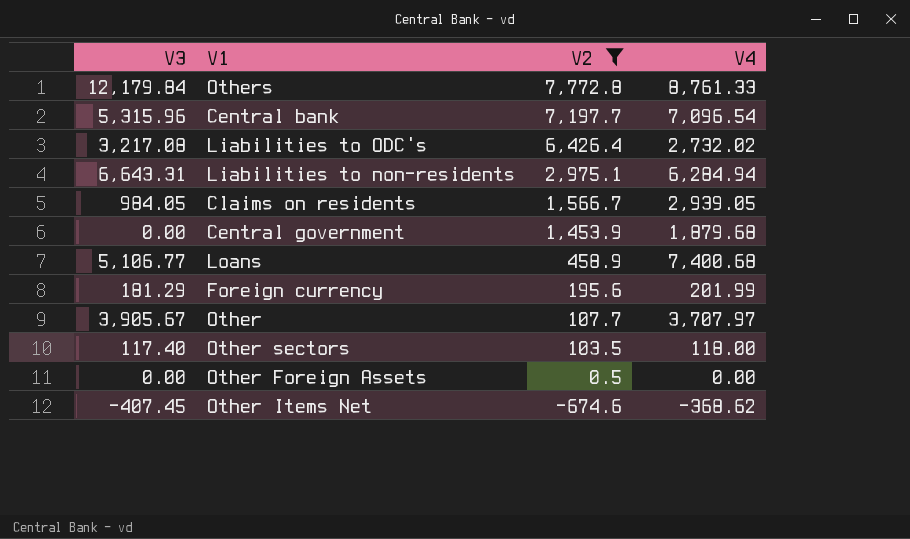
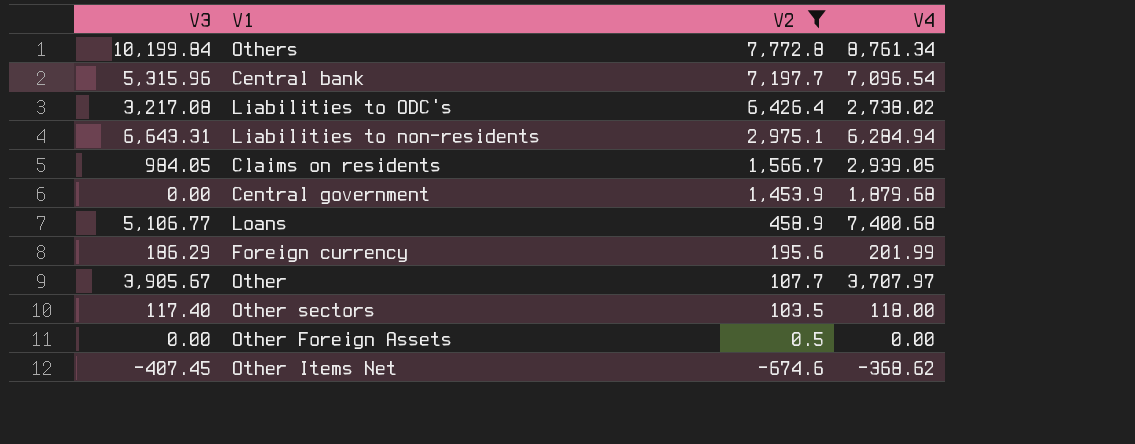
Others | V3: 12,179.84 -> 10,199.84
Others | V4: 8,761.33 -> 8,761.34
Liabilities to ODC's | V4: 2,732.02 -> 2,738.02
Foreign currency | V3: 181.29 -> 186.29

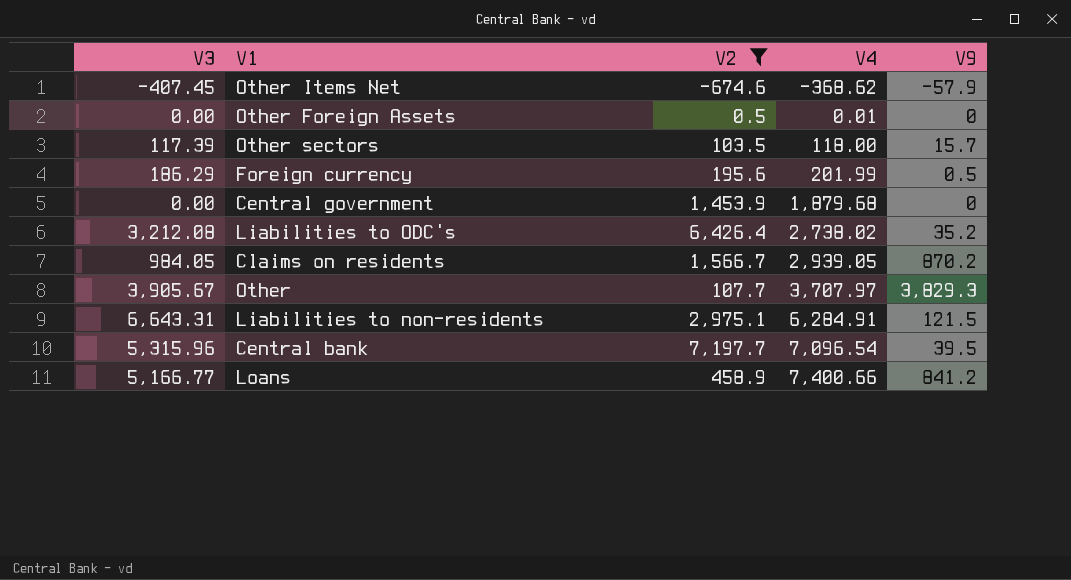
row order: V2 descending -> V4 ascending
column V9 | position: none -> 5
row Others: 10,199.84 | 7,772.8 | 8,761.34 -> none
Other Foreign Assets | V4: 0.00 -> 0.01
Other sectors | V3: 117.40 -> 117.39
Liabilities to ODC's | V3: 3,217.08 -> 3,212.08
Liabilities to non-residents | V4: 6,284.94 -> 6,284.91
Loans | V3: 5,106.77 -> 5,166.77
Loans | V4: 7,400.68 -> 7,400.66

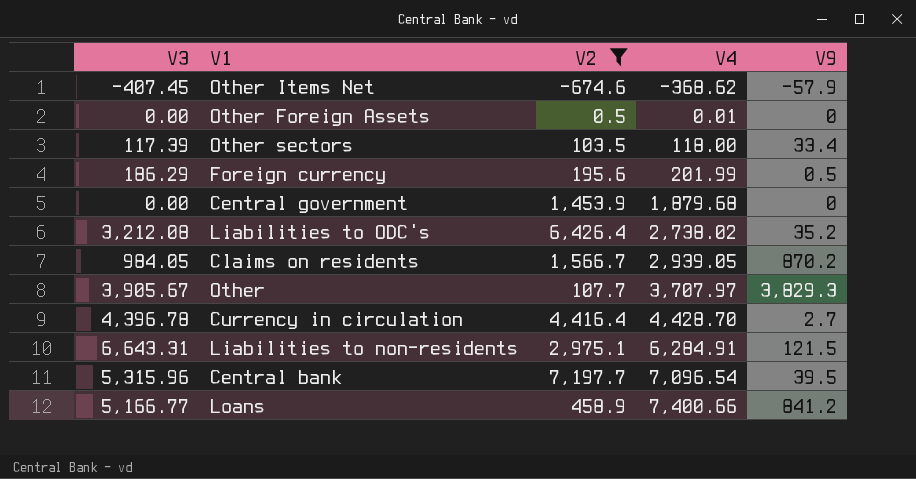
Other sectors | V9: 15.7 -> 33.4
row Currency in circulation: none -> 4,396.78 | 4,416.4 | 4,428.70 | 2.7

